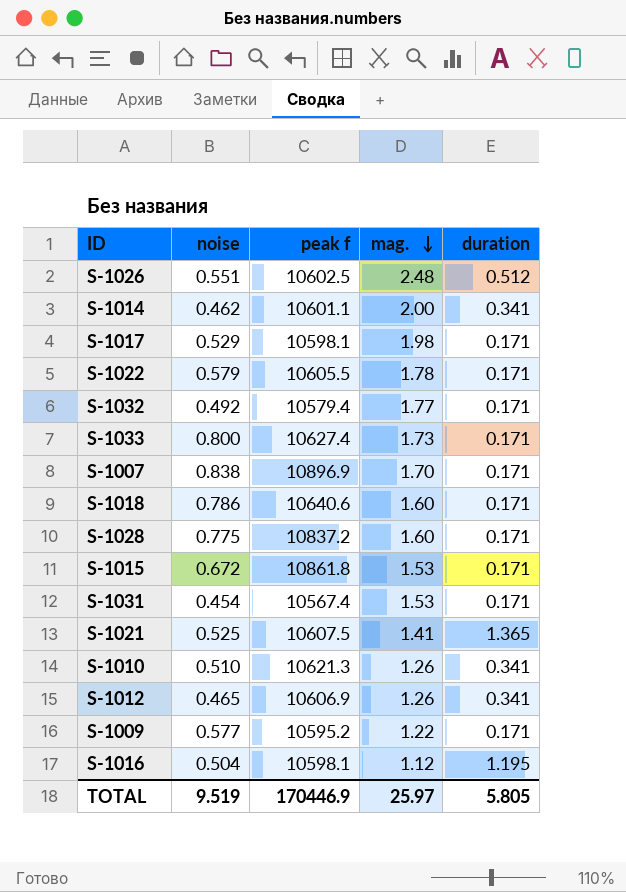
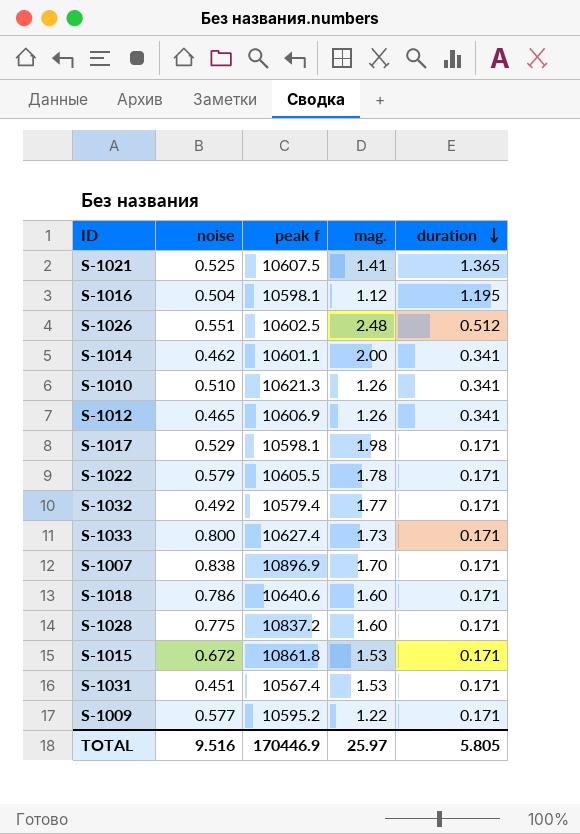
row order: mag. descending -> duration descending
S-1031 | noise: 0.454 -> 0.451
TOTAL | noise: 9.519 -> 9.516

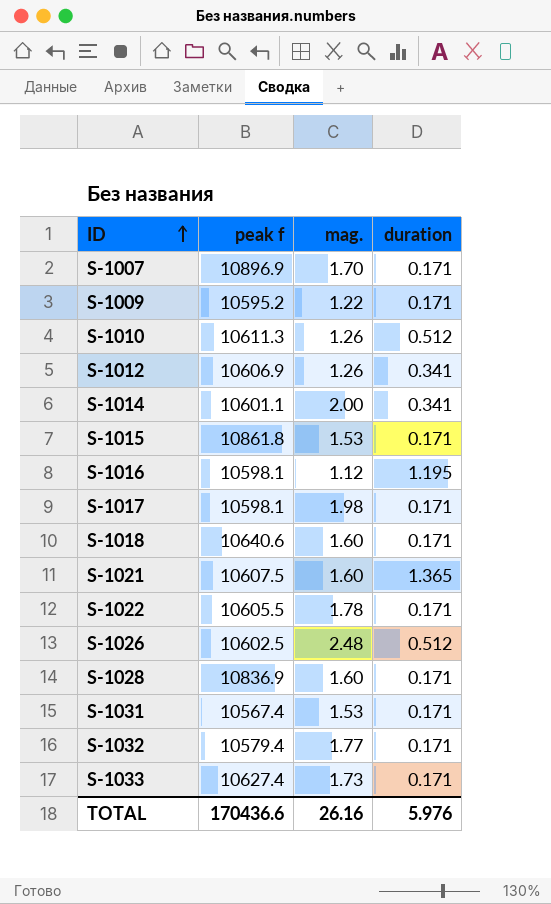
row order: duration descending -> ID ascending
column noise | position: 2 -> none
S-1010 | peak f: 10621.3 -> 10611.3
S-1010 | duration: 0.341 -> 0.512
S-1021 | mag.: 1.41 -> 1.60
S-1028 | peak f: 10837.2 -> 10836.9
TOTAL | peak f: 170446.9 -> 170436.6
TOTAL | mag.: 25.97 -> 26.16
TOTAL | duration: 5.805 -> 5.976

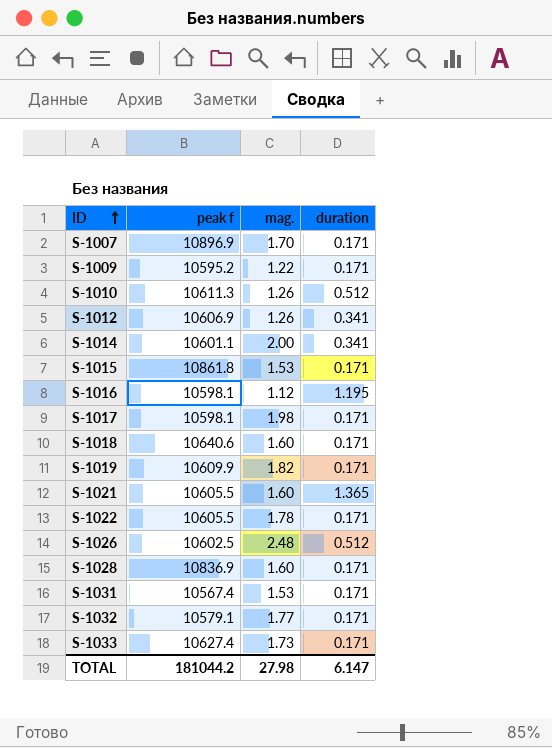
row S-1019: none -> 10609.9 | 1.82 | 0.171
S-1021 | peak f: 10607.5 -> 10605.5
S-1032 | peak f: 10579.4 -> 10579.1
TOTAL | peak f: 170436.6 -> 181044.2
TOTAL | mag.: 26.16 -> 27.98
TOTAL | duration: 5.976 -> 6.147

